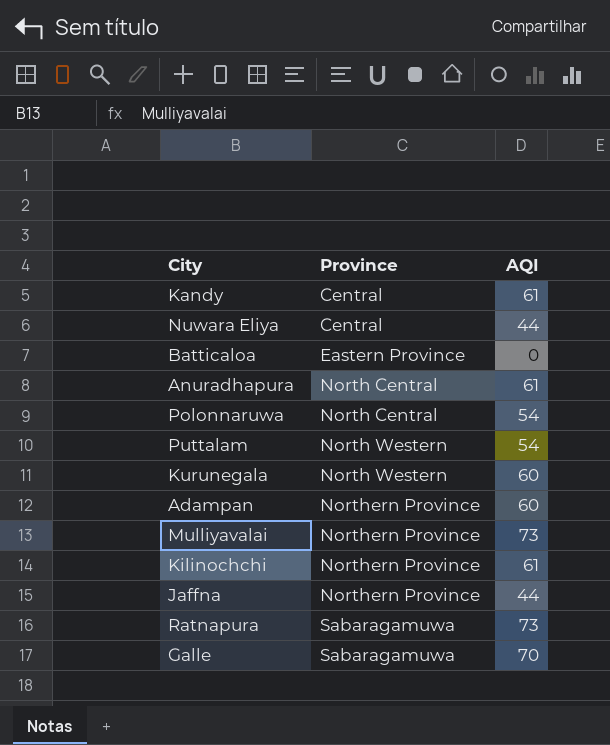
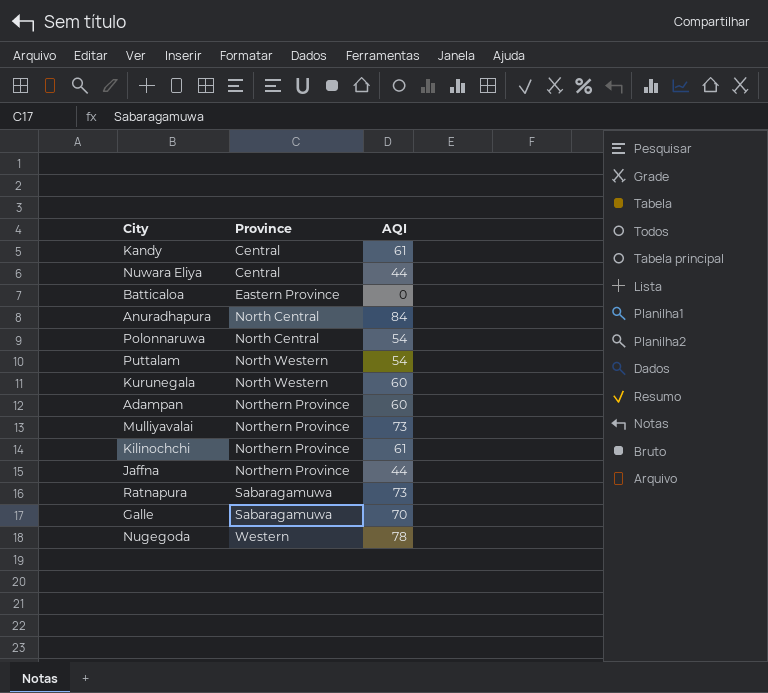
Anuradhapura | AQI: 61 -> 84
row Nugegoda: none -> Western | 78

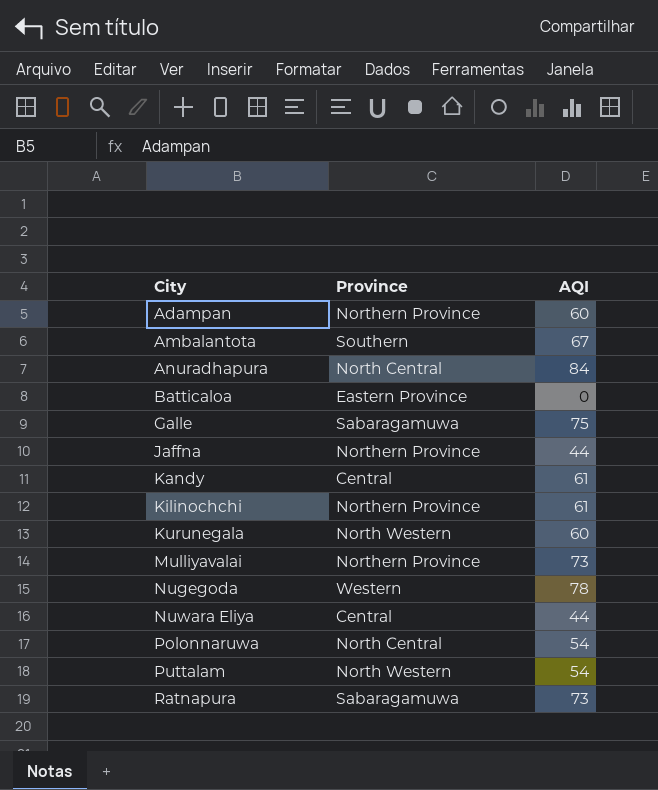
row order: Province ascending -> City ascending
row Ambalantota: none -> Southern | 67
Galle | AQI: 70 -> 75

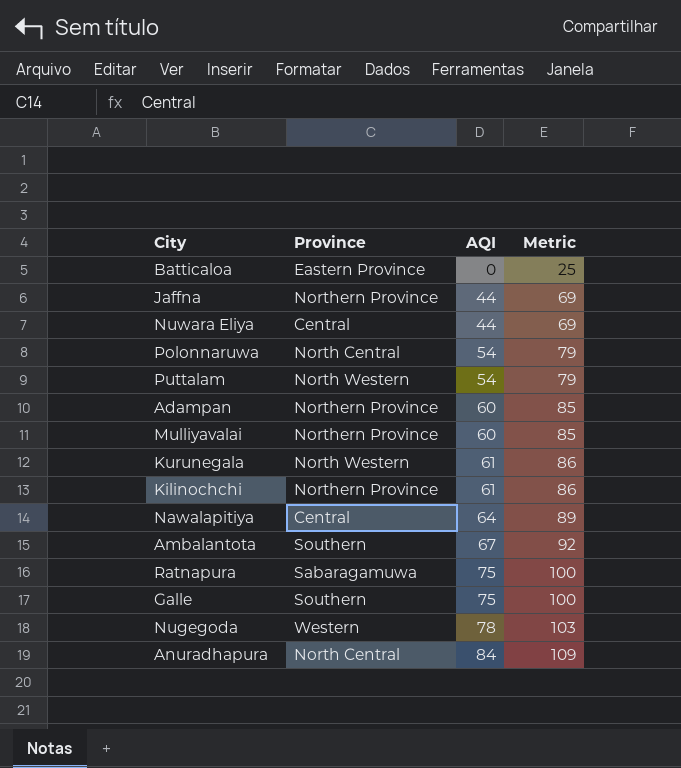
row order: City ascending -> AQI ascending
column Metric | formula: none -> [AQI] + 25
row Kandy: Central | 61 -> none
Mulliyavalai | AQI: 73 -> 60
Kurunegala | AQI: 60 -> 61
row Nawalapitiya: none -> Central | 64 | 89
Ratnapura | AQI: 73 -> 75
Galle | Province: Sabaragamuwa -> Southern

